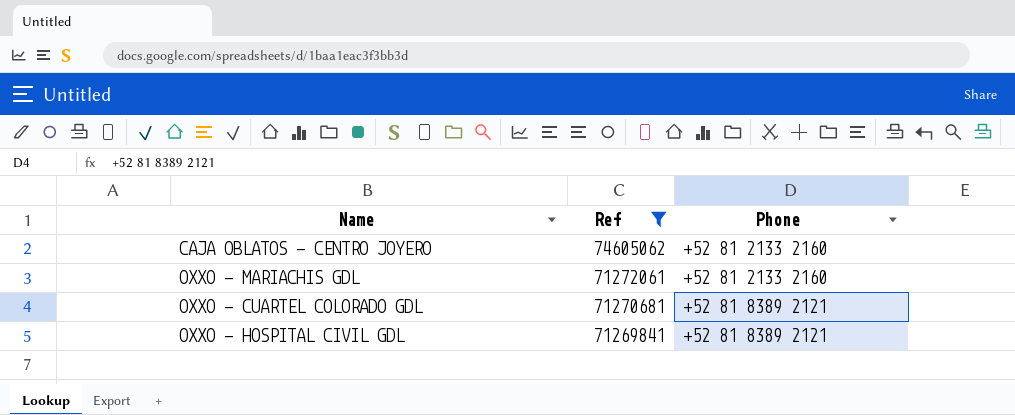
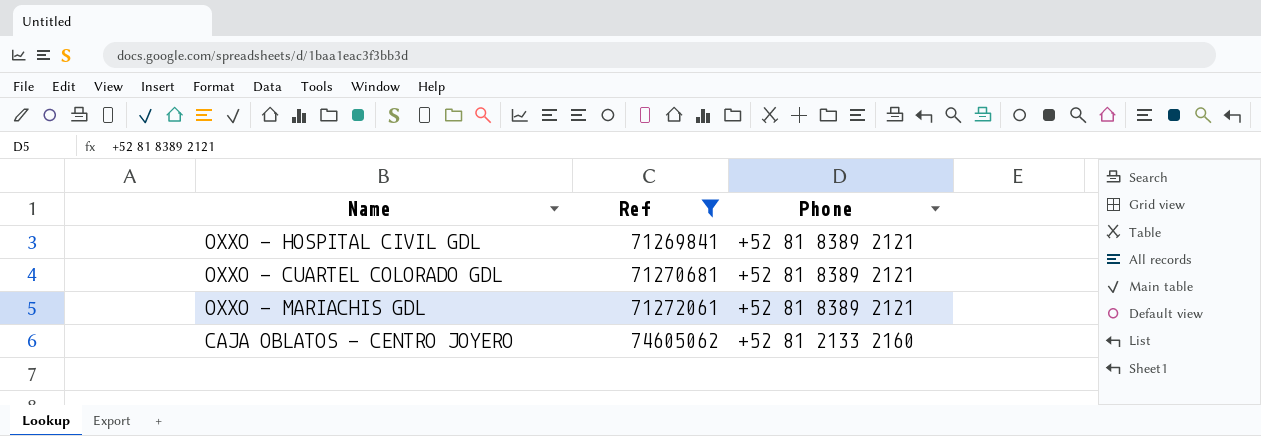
row order: Ref descending -> Ref ascending
OXXO - MARIACHIS GDL | Phone: +52 81 2133 2160 -> +52 81 8389 2121

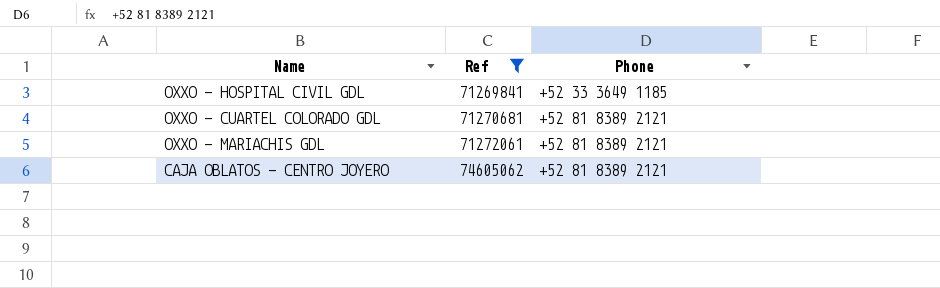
OXXO - HOSPITAL CIVIL GDL | Phone: +52 81 8389 2121 -> +52 33 3649 1185
CAJA OBLATOS - CENTRO JOYERO | Phone: +52 81 2133 2160 -> +52 81 8389 2121

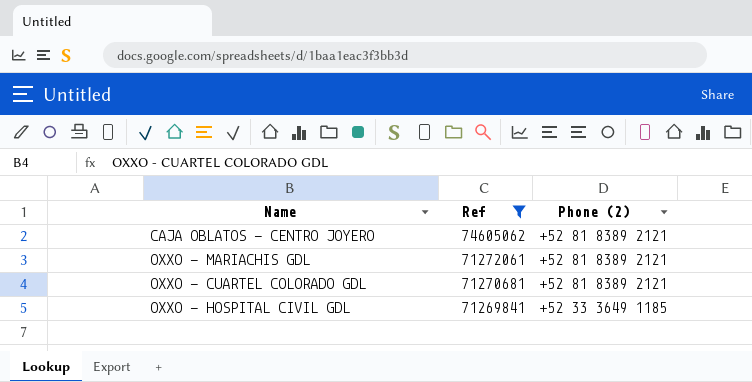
row order: Ref ascending -> Ref descending
column name: Phone -> Phone (2)

